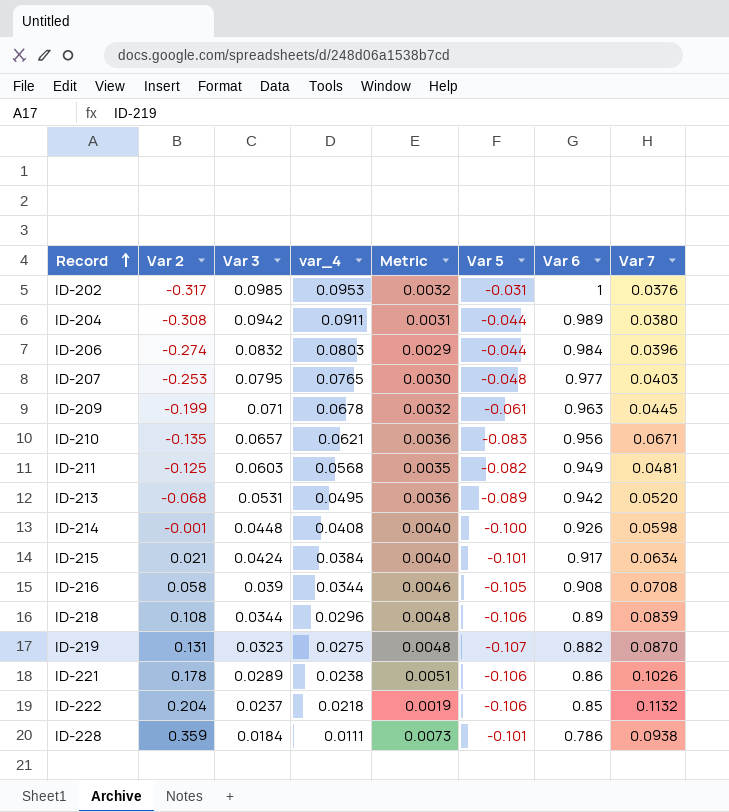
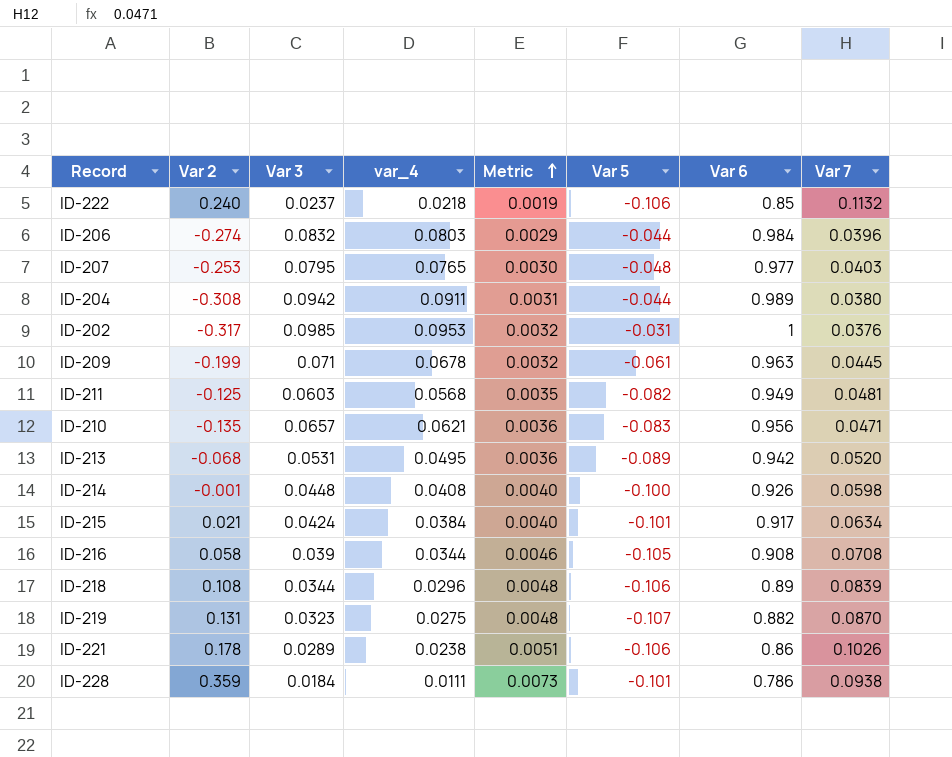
row order: Record ascending -> Metric ascending
ID-222 | Var 2: 0.204 -> 0.240
ID-210 | Var 7: 0.0671 -> 0.0471

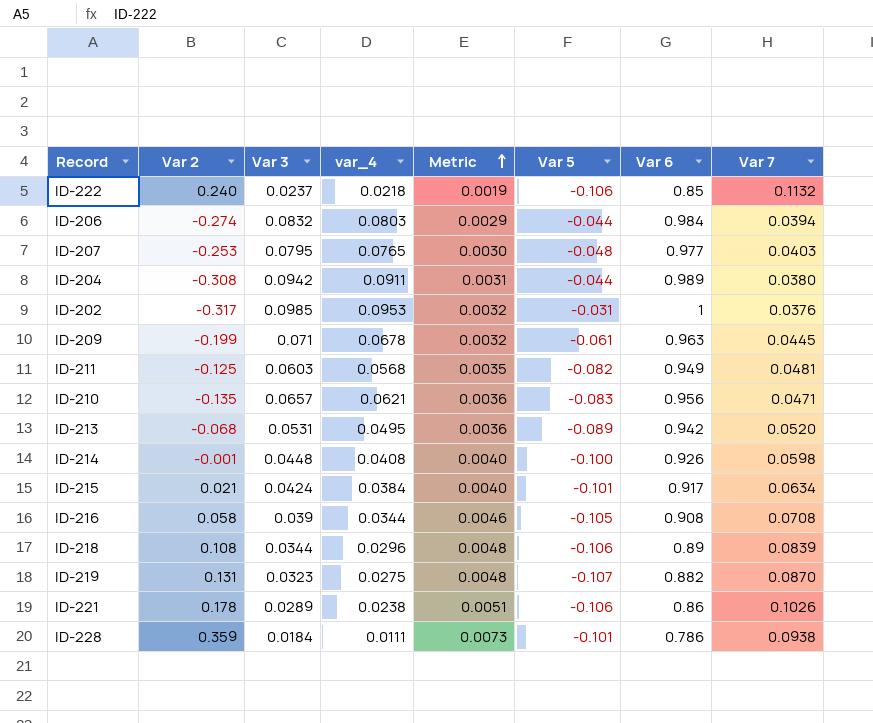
ID-206 | Var 7: 0.0396 -> 0.0394

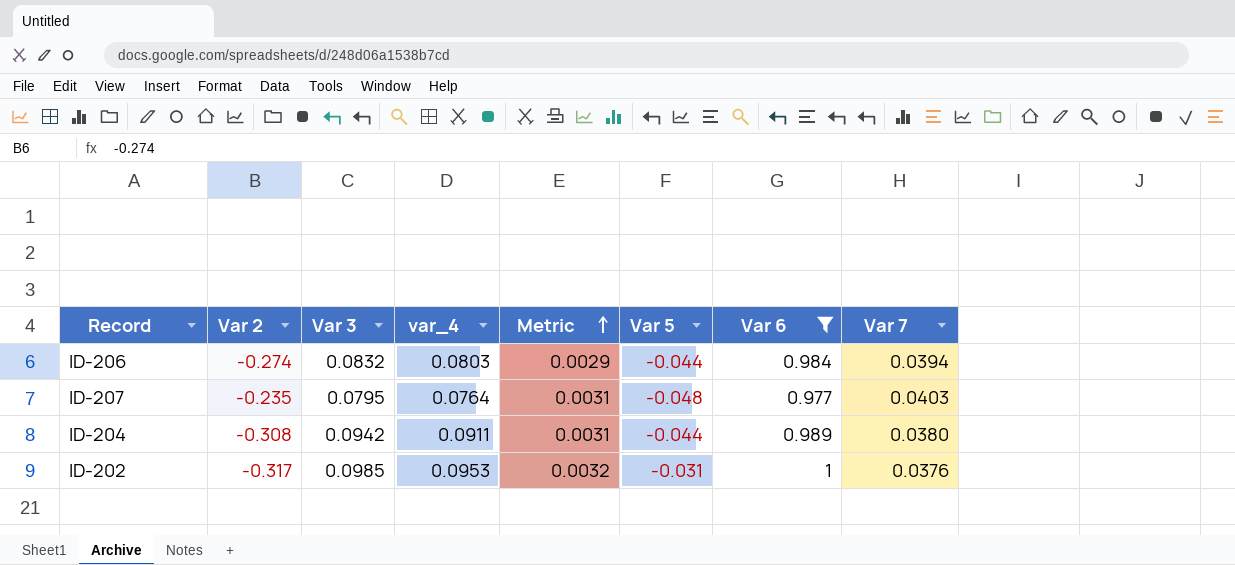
filter: none -> Var 6 >= 0.977
ID-207 | Var 2: -0.253 -> -0.235
ID-207 | var_4: 0.0765 -> 0.0764
ID-207 | Metric: 0.0030 -> 0.0031

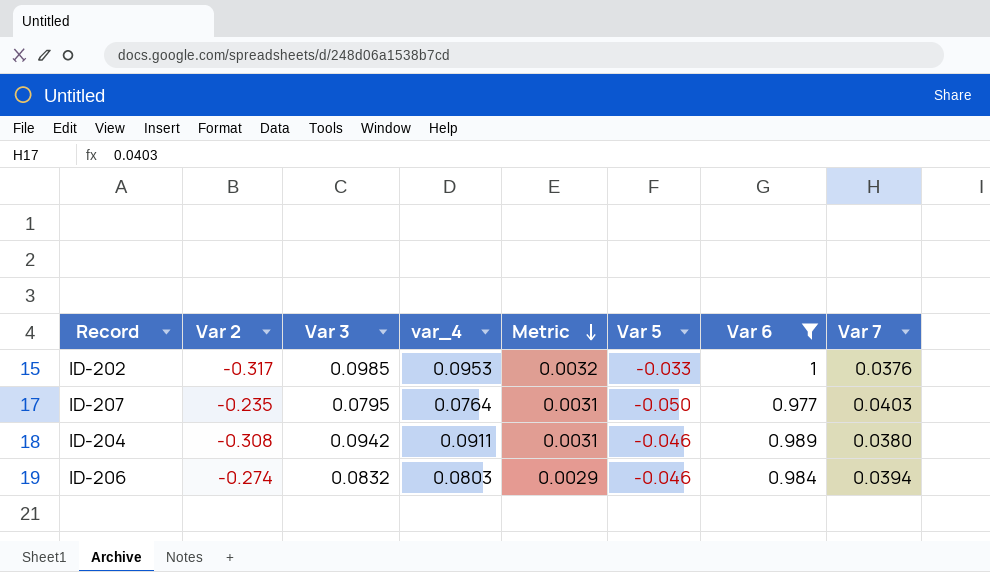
row order: Metric ascending -> Metric descending
ID-202 | Var 5: -0.031 -> -0.033
ID-207 | Var 5: -0.048 -> -0.050
ID-204 | Var 5: -0.044 -> -0.046
ID-206 | Var 5: -0.044 -> -0.046

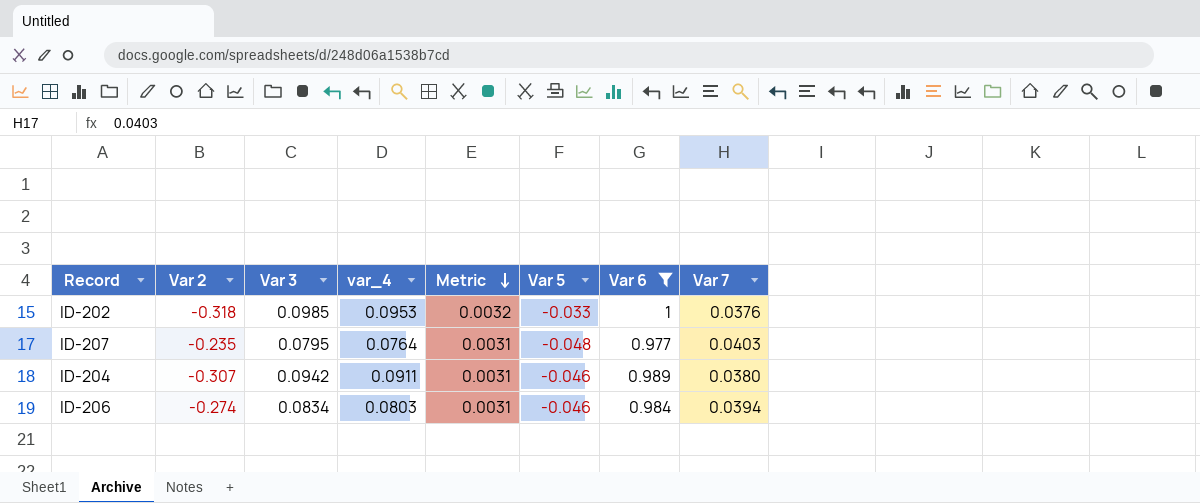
ID-202 | Var 2: -0.317 -> -0.318
ID-207 | Var 5: -0.050 -> -0.048
ID-204 | Var 2: -0.308 -> -0.307
ID-206 | Var 3: 0.0832 -> 0.0834
ID-206 | Metric: 0.0029 -> 0.0031

